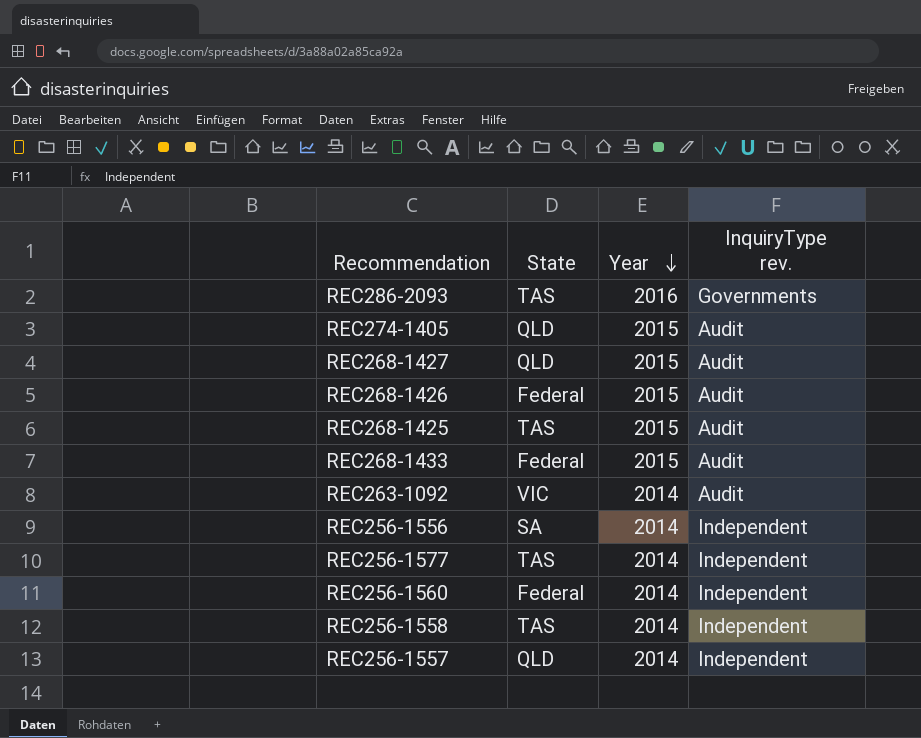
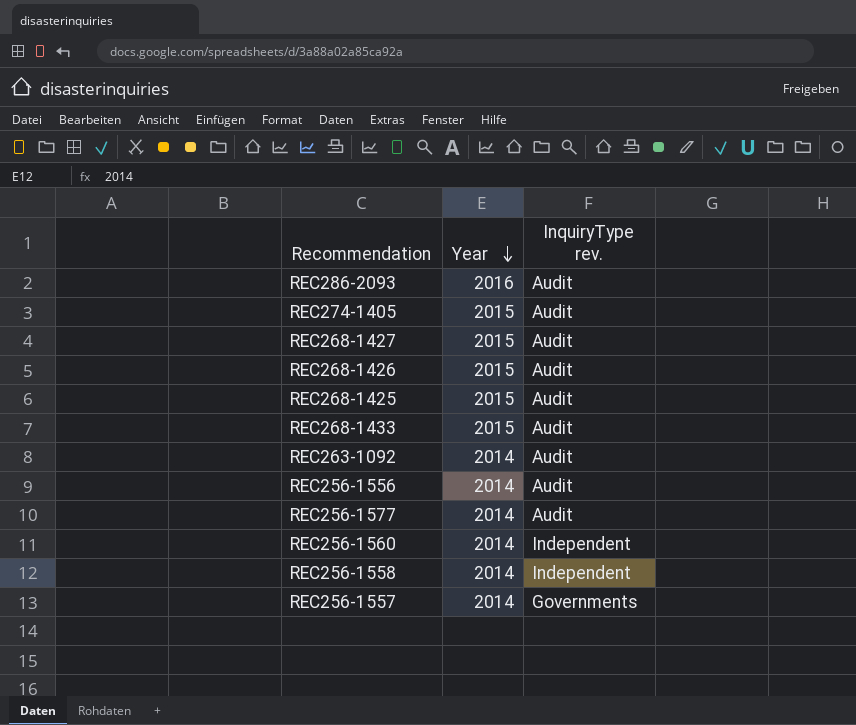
column State | position: 2 -> none
REC286-2093 | InquiryType rev.: Governments -> Audit
REC256-1556 | InquiryType rev.: Independent -> Audit
REC256-1577 | InquiryType rev.: Independent -> Audit
REC256-1557 | InquiryType rev.: Independent -> Governments

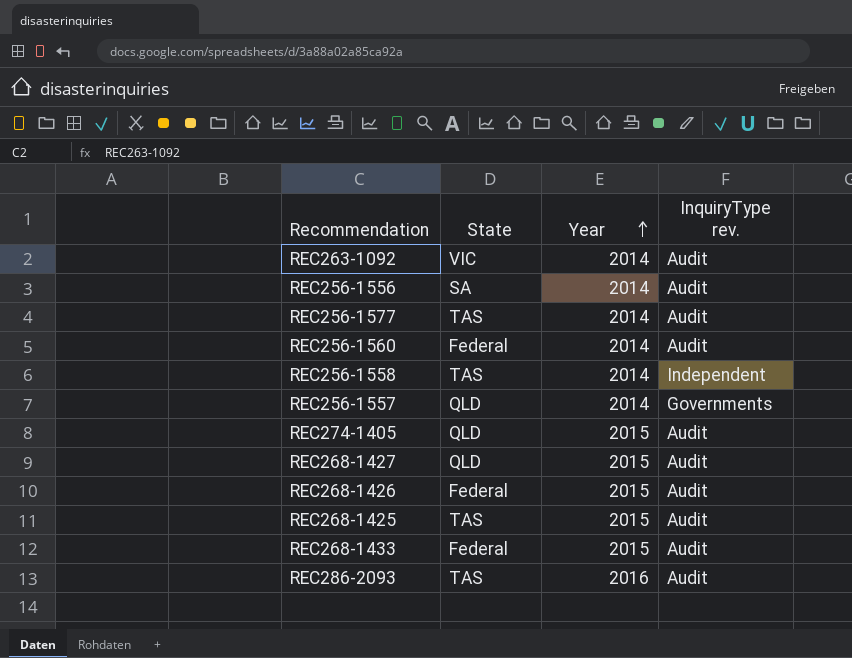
row order: Year descending -> Year ascending
column State | position: none -> 2
REC256-1560 | InquiryType rev.: Independent -> Audit

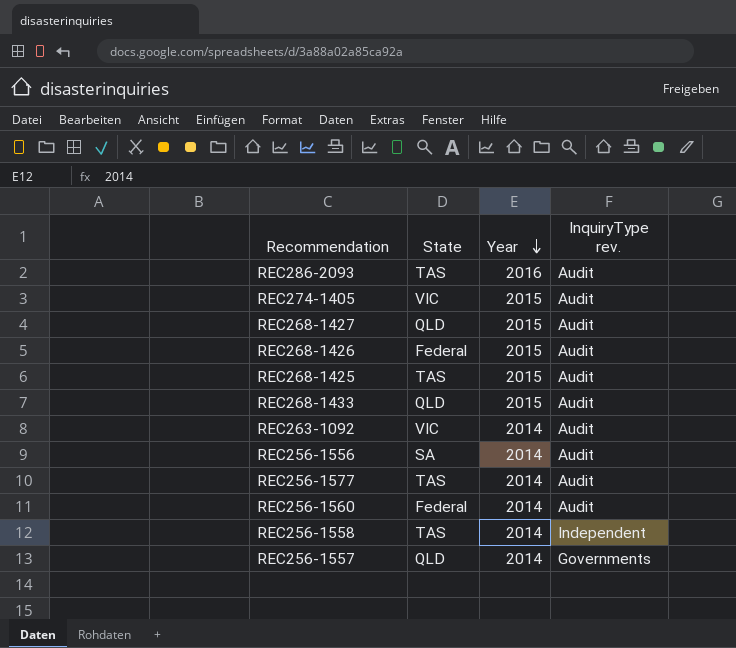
row order: Year ascending -> Year descending
REC274-1405 | State: QLD -> VIC
REC268-1433 | State: Federal -> QLD

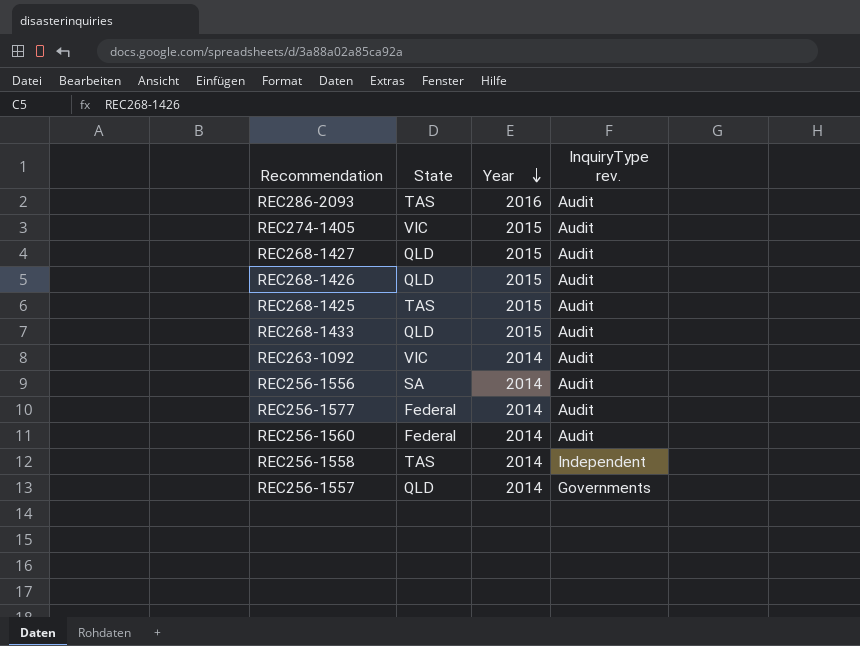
REC268-1426 | State: Federal -> QLD
REC256-1577 | State: TAS -> Federal

